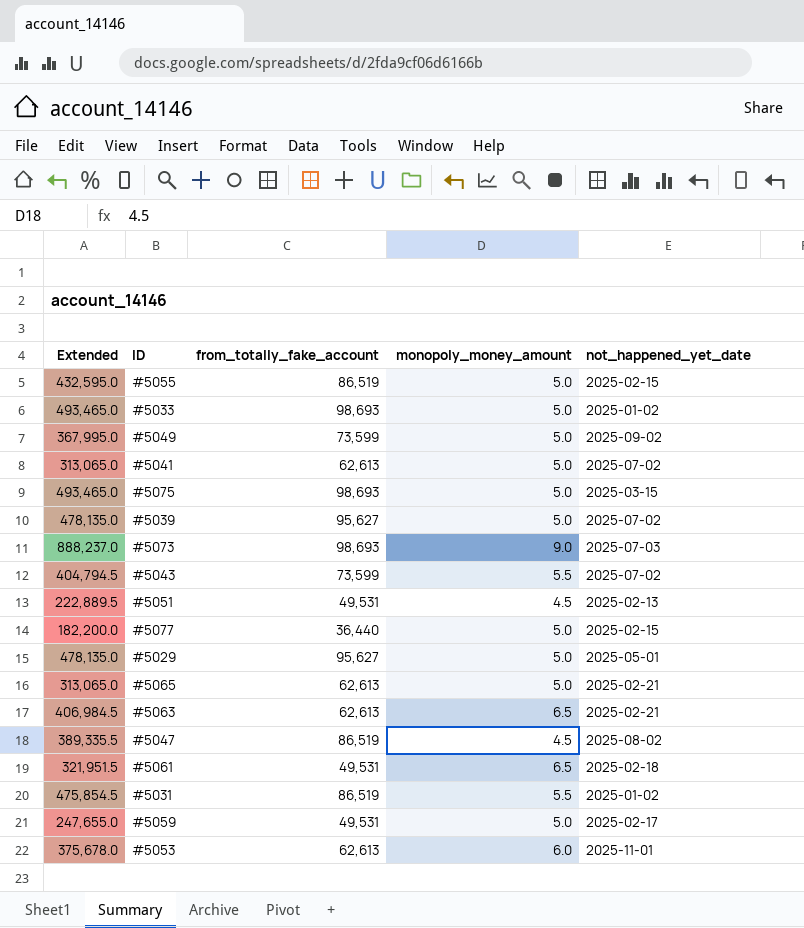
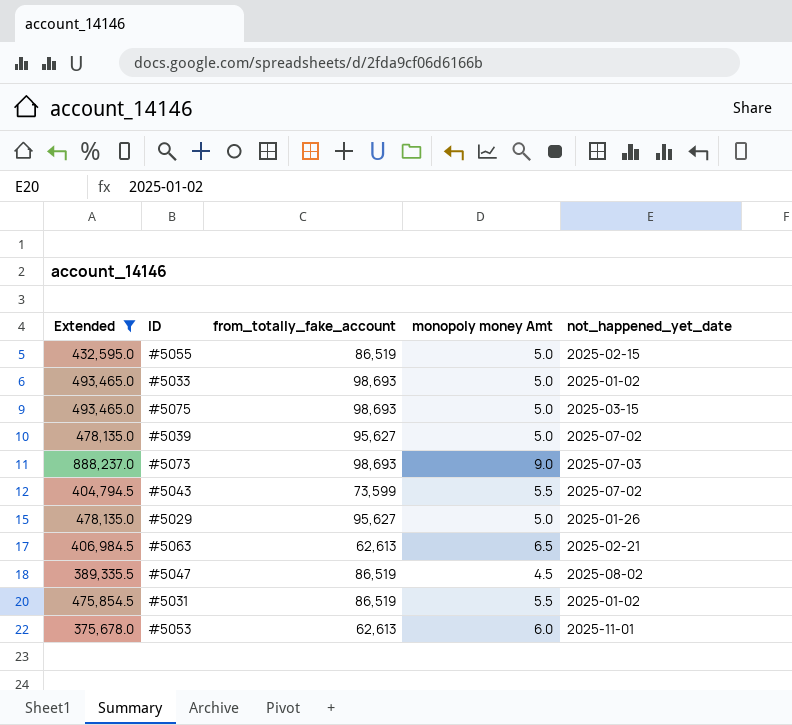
filter: none -> Extended >= 375,678.0
column name: monopoly_money_amount -> monopoly money Amt
#5029 | not_happened_yet_date: 2025-05-01 -> 2025-01-26

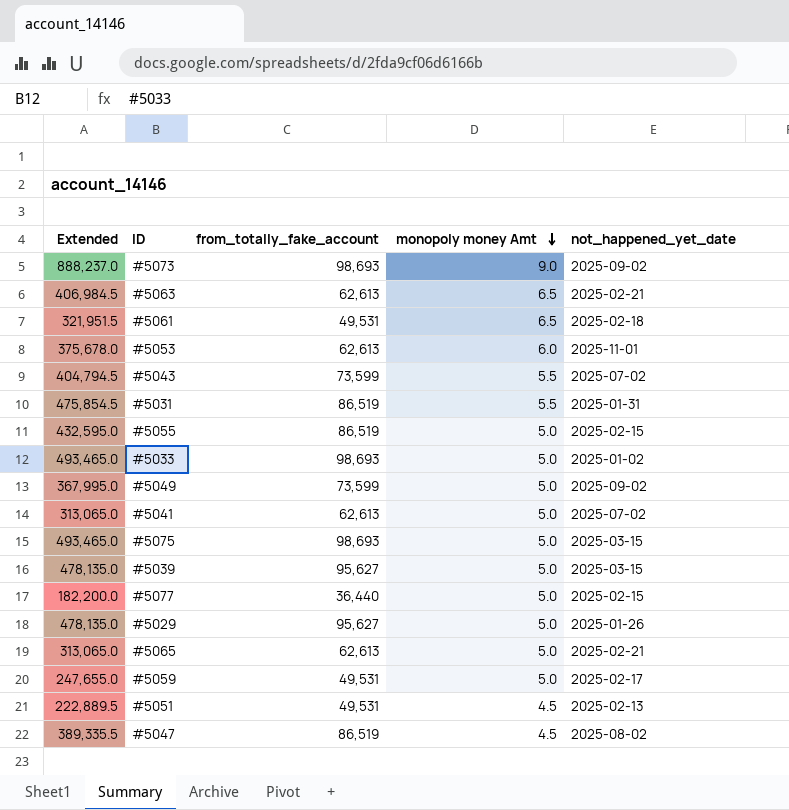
filter: Extended >= 375,678.0 -> none
row order: none -> monopoly money Amt descending
#5073 | not_happened_yet_date: 2025-07-03 -> 2025-09-02
#5031 | not_happened_yet_date: 2025-01-02 -> 2025-01-31
#5039 | not_happened_yet_date: 2025-07-02 -> 2025-03-15

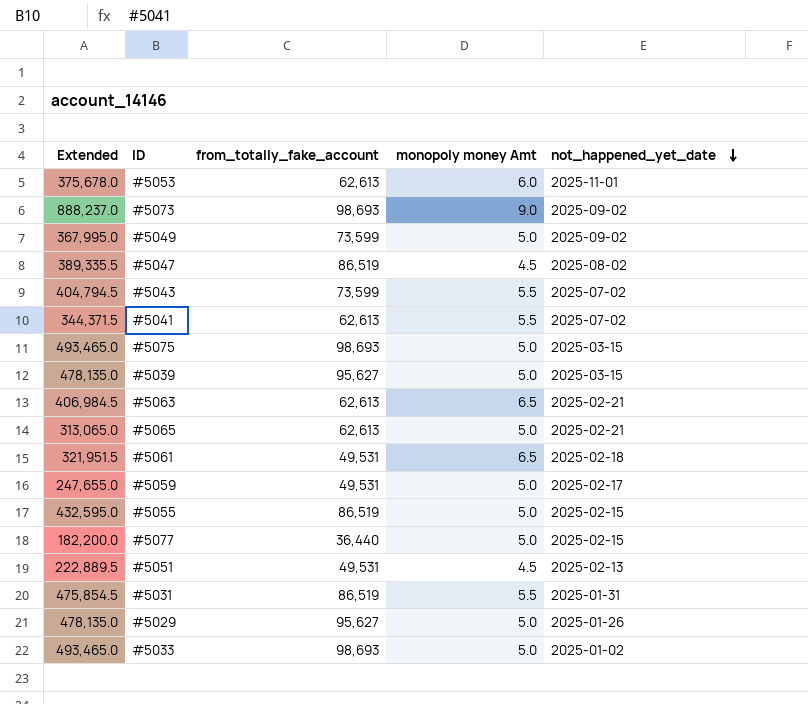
row order: monopoly money Amt descending -> not_happened_yet_date descending
#5041 | Extended: 313,065.0 -> 344,371.5
#5041 | monopoly money Amt: 5.0 -> 5.5

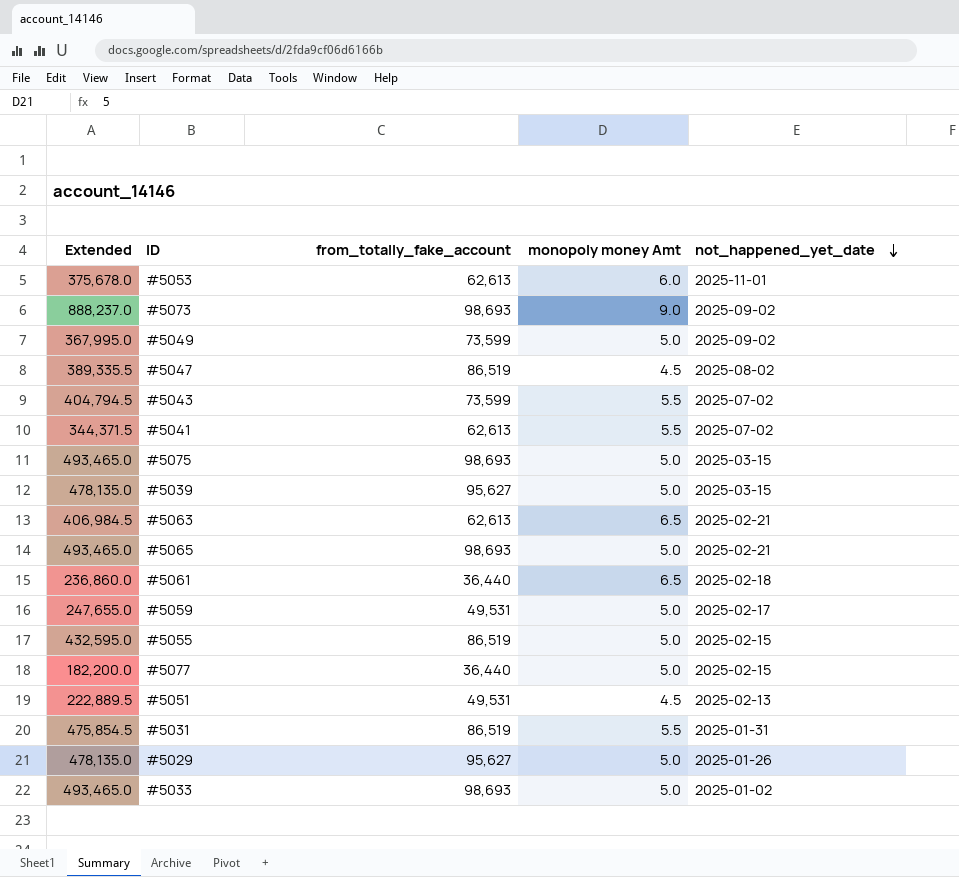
#5065 | Extended: 313,065.0 -> 493,465.0
#5065 | from_totally_fake_account: 62,613 -> 98,693
#5061 | Extended: 321,951.5 -> 236,860.0
#5061 | from_totally_fake_account: 49,531 -> 36,440

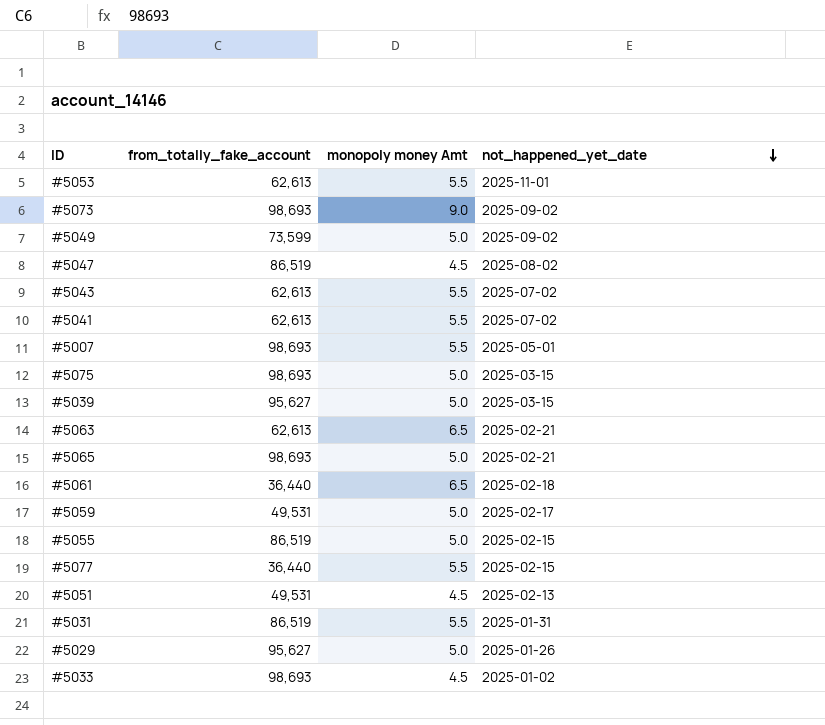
column Extended | formula: [from_totally_fake_account] * [monopoly money Amt] -> none
#5053 | monopoly money Amt: 6.0 -> 5.5
#5043 | from_totally_fake_account: 73,599 -> 62,613
row #5007: none -> 98,693 | 5.5 | 2025-05-01
#5077 | monopoly money Amt: 5.0 -> 5.5
#5033 | monopoly money Amt: 5.0 -> 4.5

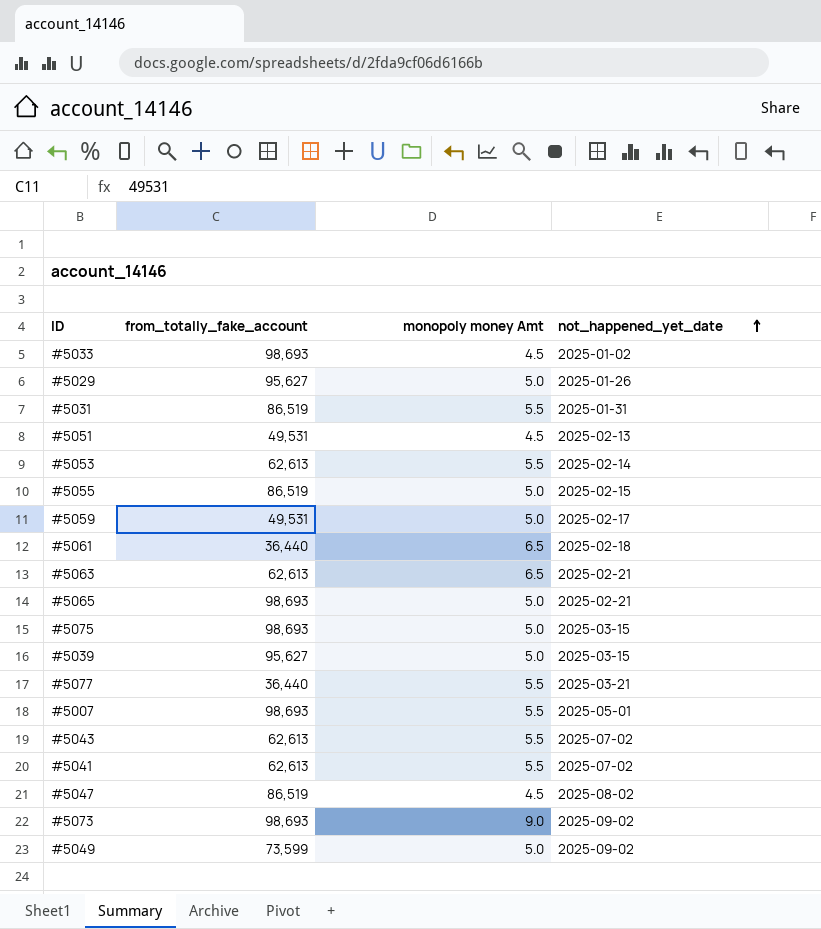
row order: not_happened_yet_date descending -> not_happened_yet_date ascending
#5053 | not_happened_yet_date: 2025-11-01 -> 2025-02-14
#5077 | not_happened_yet_date: 2025-02-15 -> 2025-03-21

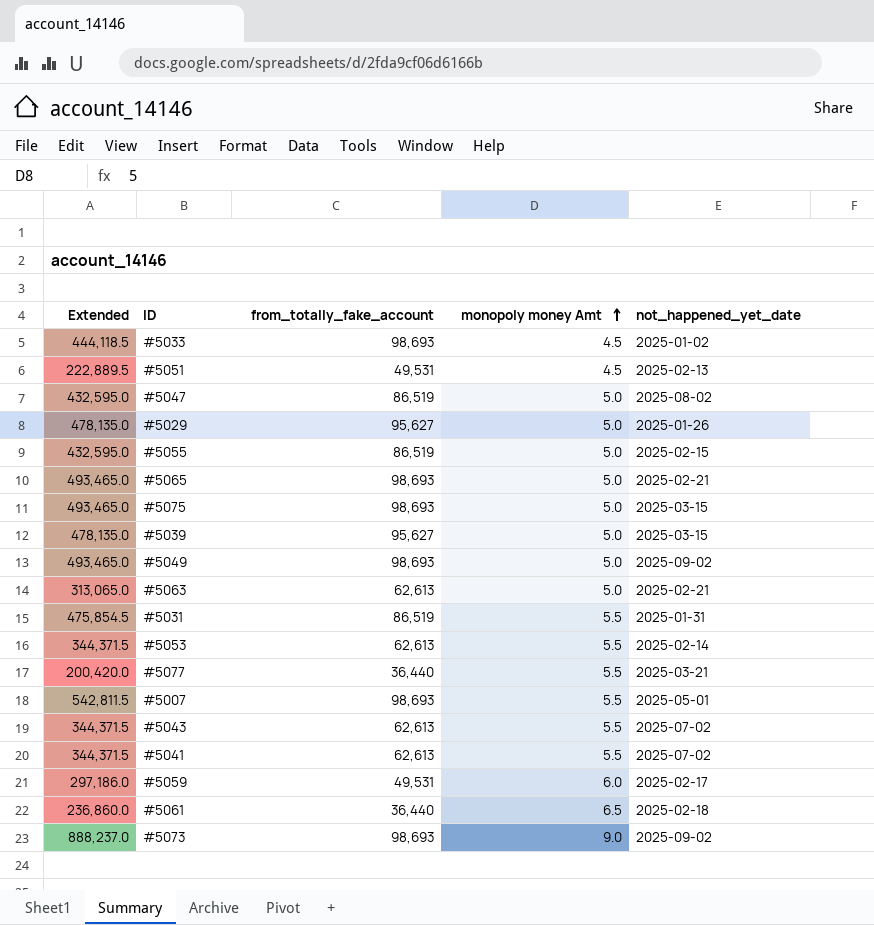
row order: not_happened_yet_date ascending -> monopoly money Amt ascending
column Extended | formula: none -> [from_totally_fake_account] * [monopoly money Amt]
#5047 | monopoly money Amt: 4.5 -> 5.0
#5049 | from_totally_fake_account: 73,599 -> 98,693
#5063 | monopoly money Amt: 6.5 -> 5.0
#5059 | monopoly money Amt: 5.0 -> 6.0

